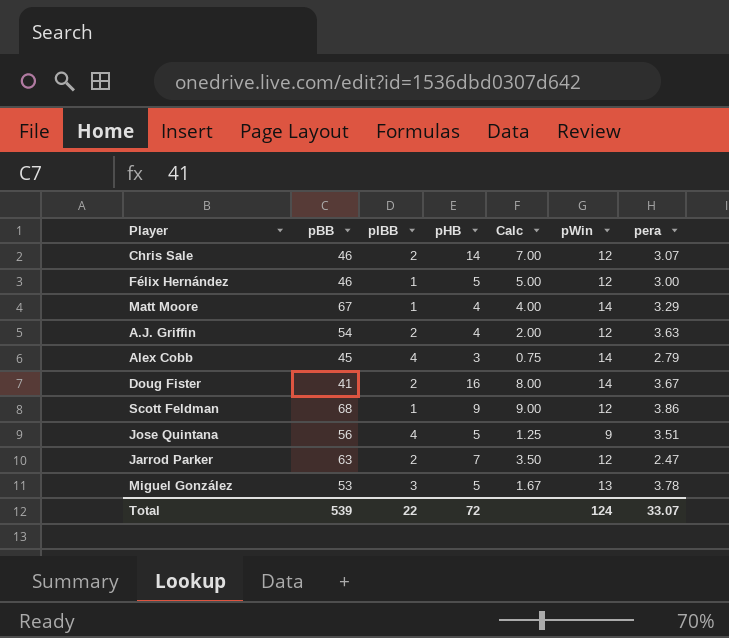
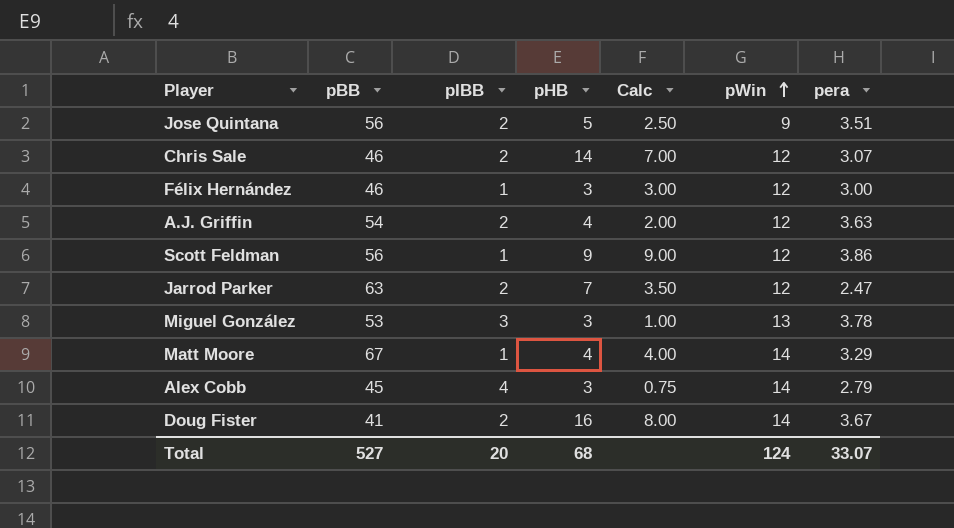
row order: none -> pWin ascending
Jose Quintana | pIBB: 4 -> 2
Jose Quintana | Calc: 1.25 -> 2.50
Félix Hernández | pHB: 5 -> 3
Félix Hernández | Calc: 5.00 -> 3.00
Scott Feldman | pBB: 68 -> 56
Miguel González | pHB: 5 -> 3
Miguel González | Calc: 1.67 -> 1.00
Total | pBB: 539 -> 527
Total | pIBB: 22 -> 20
Total | pHB: 72 -> 68

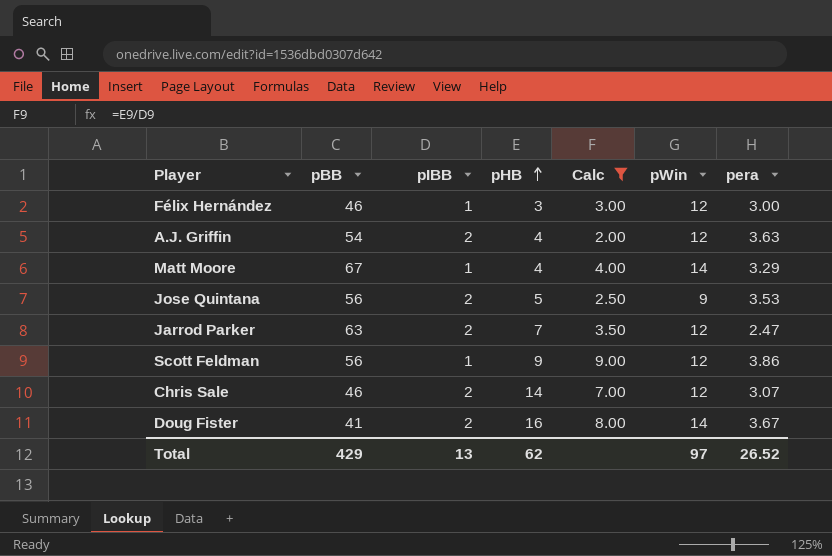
filter: none -> Calc >= 2.00
row order: pWin ascending -> pHB ascending
Jose Quintana | pera: 3.51 -> 3.53
Total | pBB: 527 -> 429
Total | pIBB: 20 -> 13
Total | pHB: 68 -> 62
Total | pWin: 124 -> 97
Total | pera: 33.07 -> 26.52

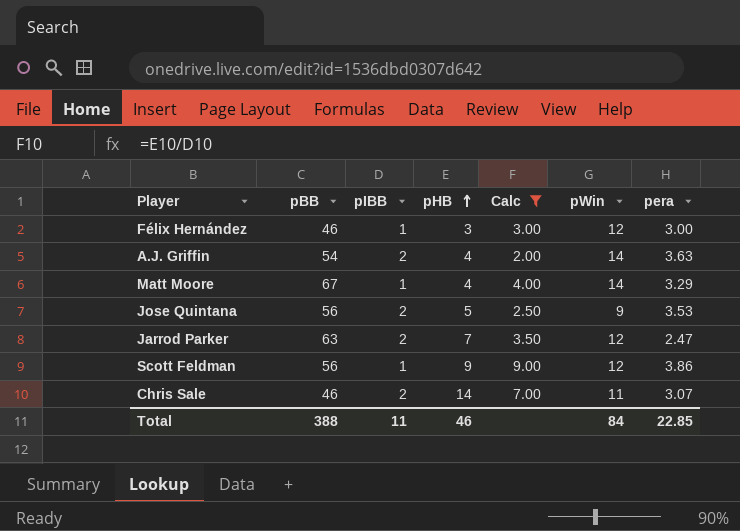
row Doug Fister: 41 | 2 | 16 | 8.00 | 14 | 3.67 -> none
A.J. Griffin | pWin: 12 -> 14
Chris Sale | pWin: 12 -> 11
Total | pBB: 429 -> 388
Total | pIBB: 13 -> 11
Total | pHB: 62 -> 46
Total | pWin: 97 -> 84
Total | pera: 26.52 -> 22.85

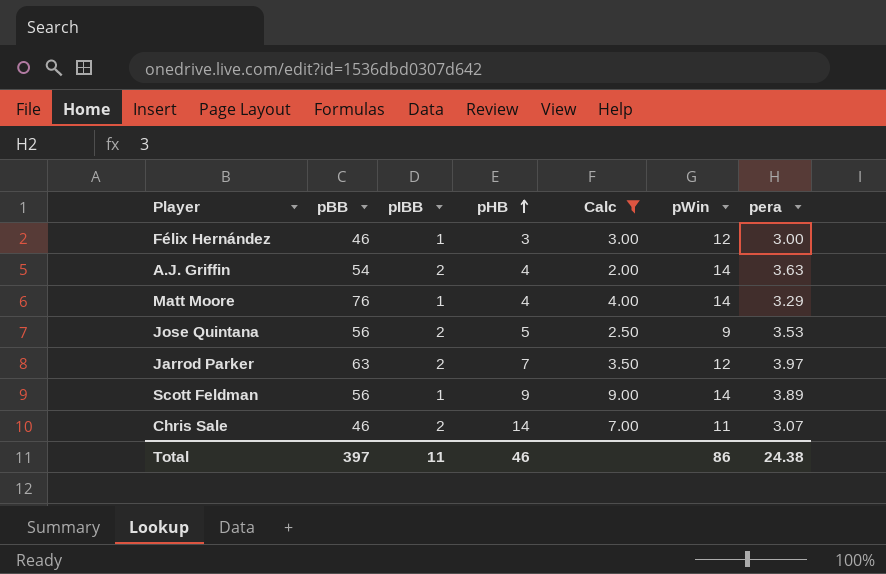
Matt Moore | pBB: 67 -> 76
Jarrod Parker | pera: 2.47 -> 3.97
Scott Feldman | pWin: 12 -> 14
Scott Feldman | pera: 3.86 -> 3.89
Total | pBB: 388 -> 397
Total | pWin: 84 -> 86
Total | pera: 22.85 -> 24.38

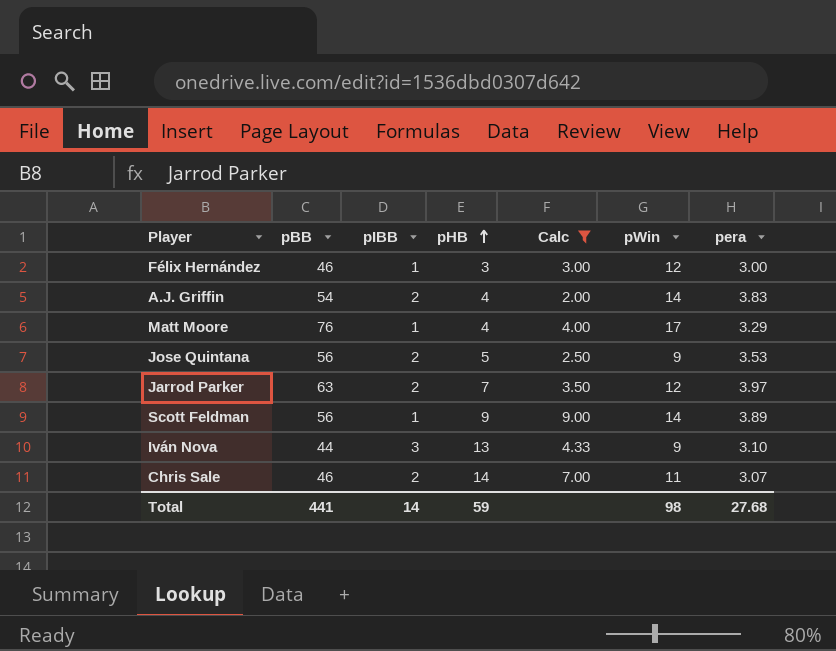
A.J. Griffin | pera: 3.63 -> 3.83
Matt Moore | pWin: 14 -> 17
row Iván Nova: none -> 44 | 3 | 13 | 4.33 | 9 | 3.10
Total | pBB: 397 -> 441
Total | pIBB: 11 -> 14
Total | pHB: 46 -> 59
Total | pWin: 86 -> 98
Total | pera: 24.38 -> 27.68

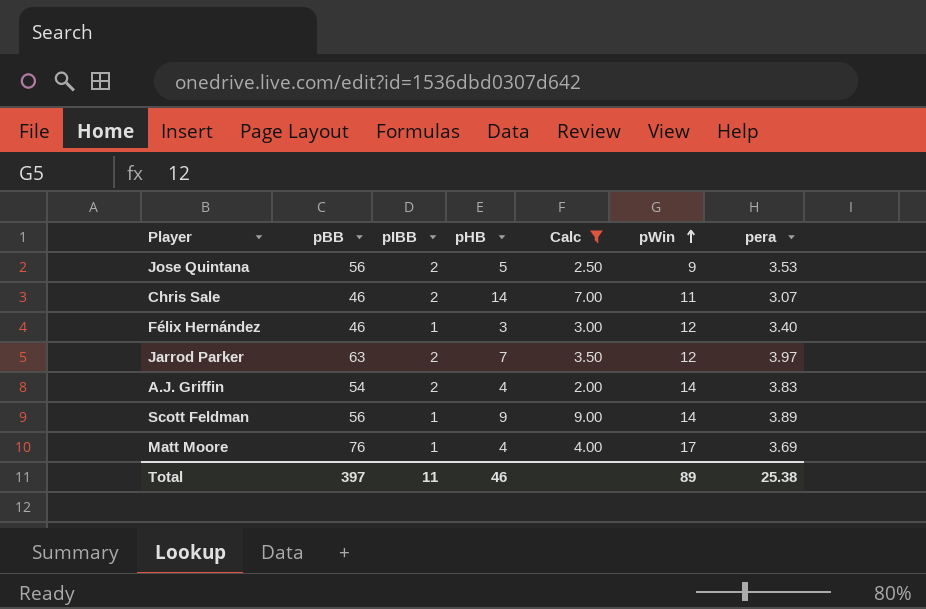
row order: pHB ascending -> pWin ascending
row Iván Nova: 44 | 3 | 13 | 4.33 | 9 | 3.10 -> none
Félix Hernández | pera: 3.00 -> 3.40
Matt Moore | pera: 3.29 -> 3.69
Total | pBB: 441 -> 397
Total | pIBB: 14 -> 11
Total | pHB: 59 -> 46
Total | pWin: 98 -> 89
Total | pera: 27.68 -> 25.38

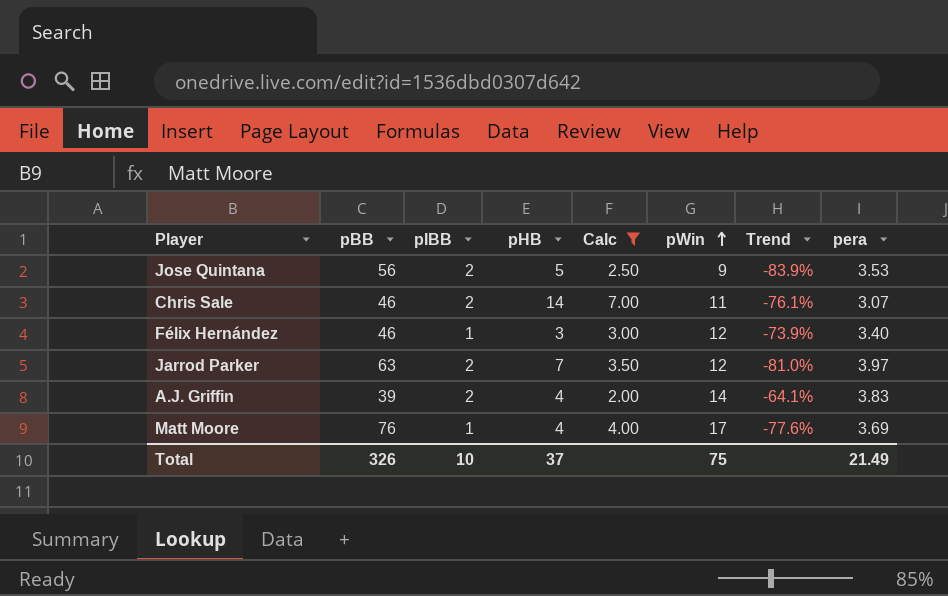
column Trend | formula: none -> ([pWin] - [pBB]) / [pBB]
row Scott Feldman: 56 | 1 | 9 | 9.00 | 14 | 3.89 -> none
A.J. Griffin | pBB: 54 -> 39
Total | pBB: 397 -> 326
Total | pIBB: 11 -> 10
Total | pHB: 46 -> 37
Total | pWin: 89 -> 75
Total | pera: 25.38 -> 21.49

